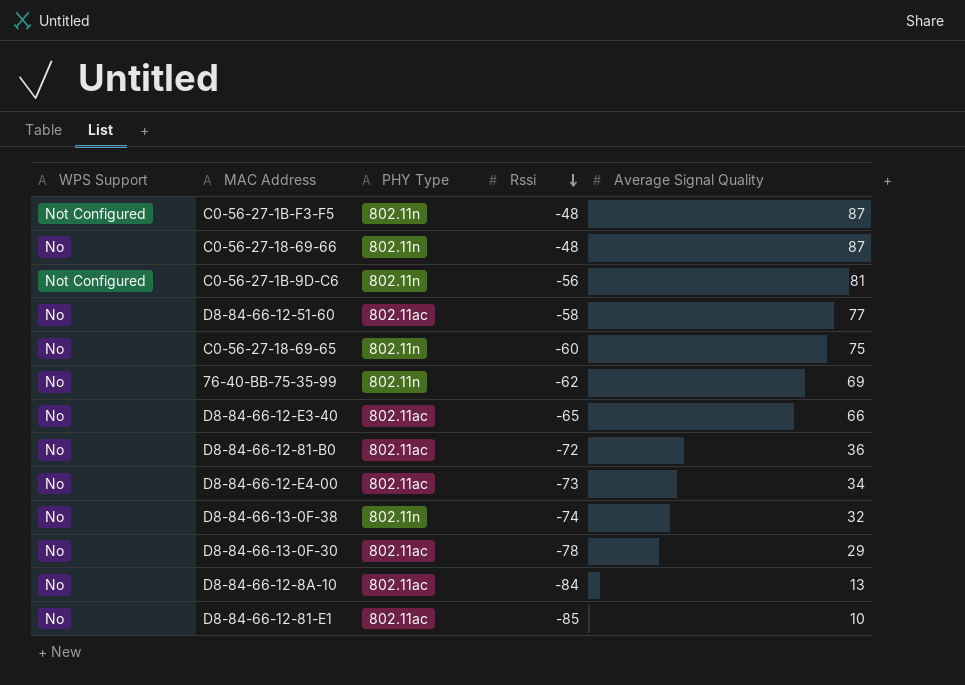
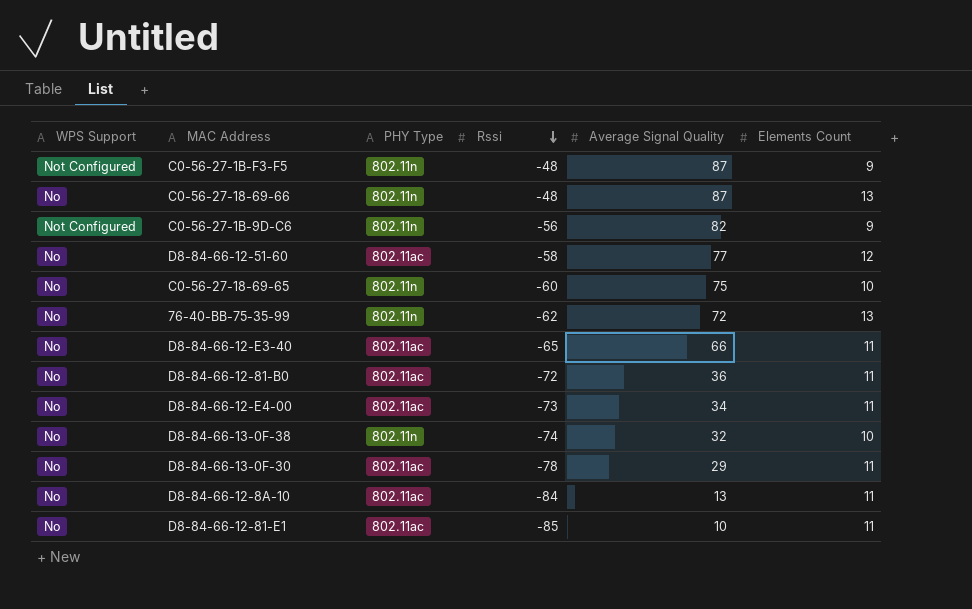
column Elements Count | position: none -> 6
C0-56-27-1B-9D-C6 | Average Signal Quality: 81 -> 82
76-40-BB-75-35-99 | Average Signal Quality: 69 -> 72

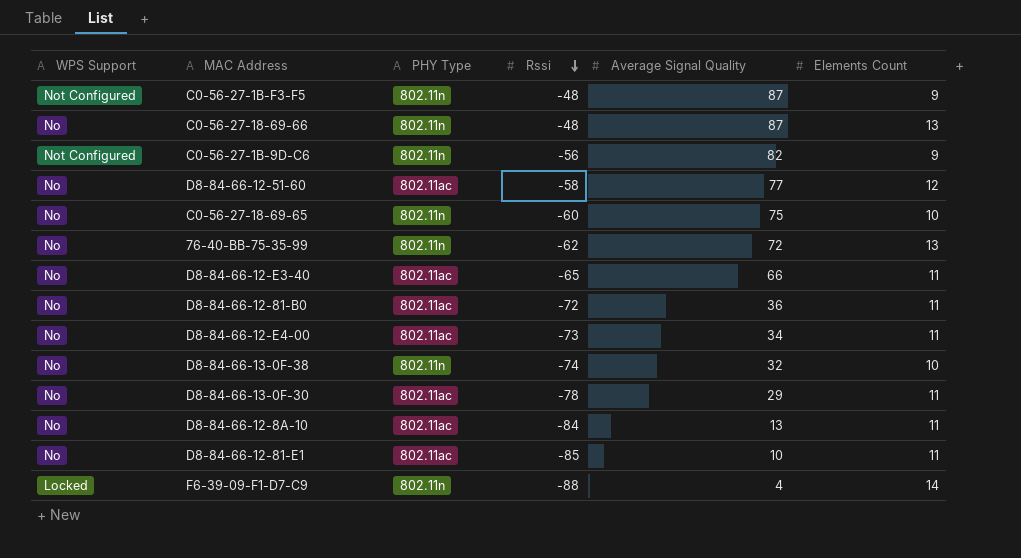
row F6-39-09-F1-D7-C9: none -> Locked | 802.11n | -88 | 4 | 14

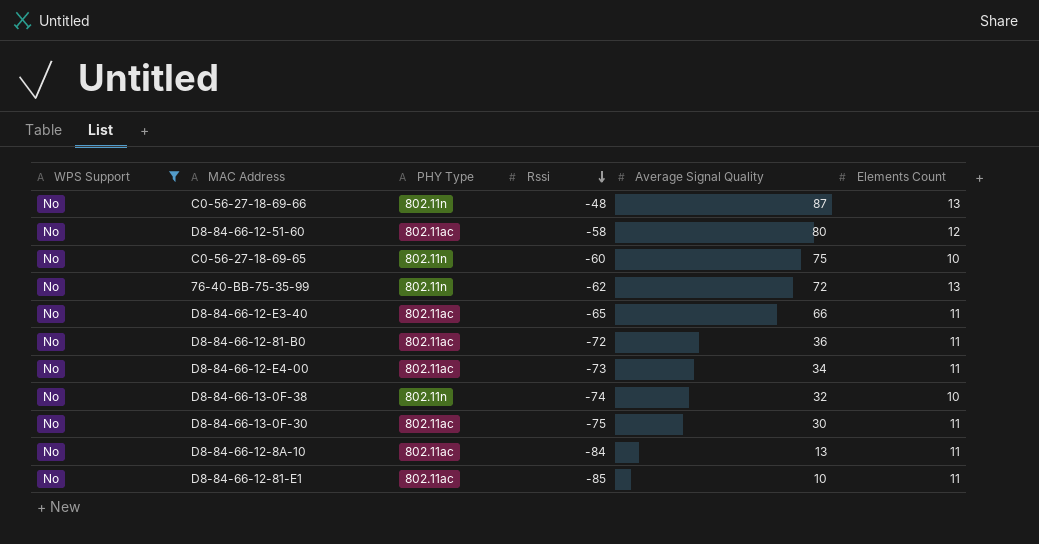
filter: none -> WPS Support = No
D8-84-66-12-51-60 | Average Signal Quality: 77 -> 80
D8-84-66-13-0F-30 | Rssi: -78 -> -75
D8-84-66-13-0F-30 | Average Signal Quality: 29 -> 30

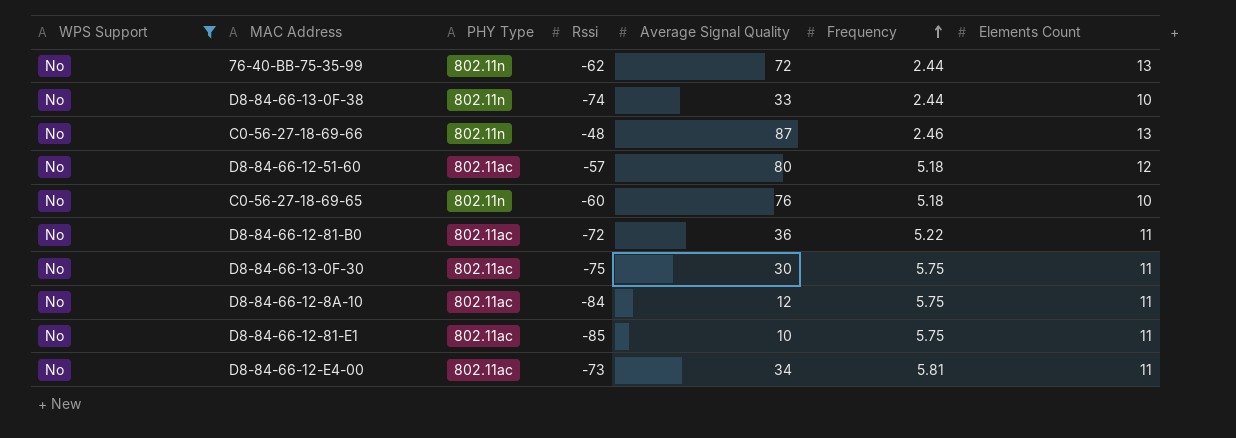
row order: Rssi descending -> Frequency ascending
column Frequency | position: none -> 6
row D8-84-66-12-E3-40: No | 802.11ac | -65 | 66 | 11 -> none
D8-84-66-13-0F-38 | Average Signal Quality: 32 -> 33
D8-84-66-12-51-60 | Rssi: -58 -> -57
C0-56-27-18-69-65 | Average Signal Quality: 75 -> 76
D8-84-66-12-8A-10 | Average Signal Quality: 13 -> 12

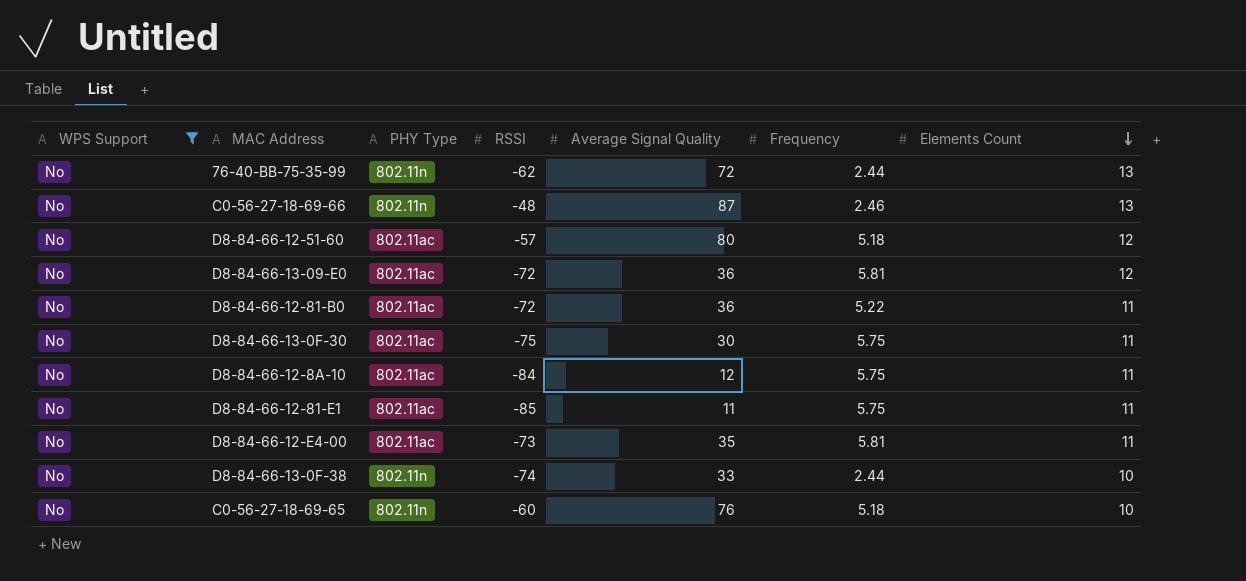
row order: Frequency ascending -> Elements Count descending
column name: Rssi -> RSSI
row D8-84-66-13-09-E0: none -> No | 802.11ac | -72 | 36 | 5.81 | 12
D8-84-66-12-81-E1 | Average Signal Quality: 10 -> 11
D8-84-66-12-E4-00 | Average Signal Quality: 34 -> 35

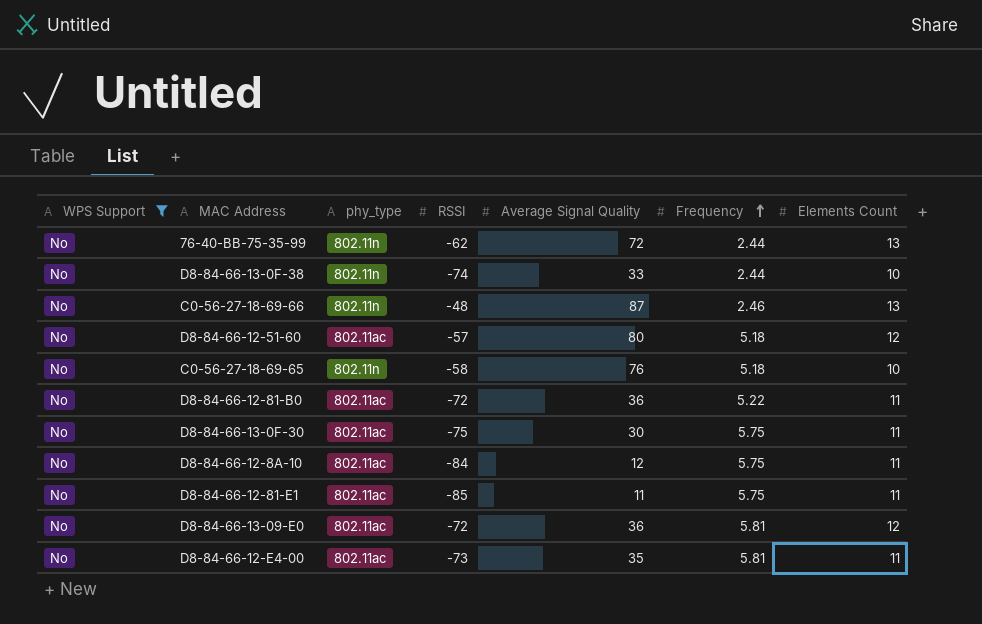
row order: Elements Count descending -> Frequency ascending
column name: PHY Type -> phy_type
C0-56-27-18-69-65 | RSSI: -60 -> -58

